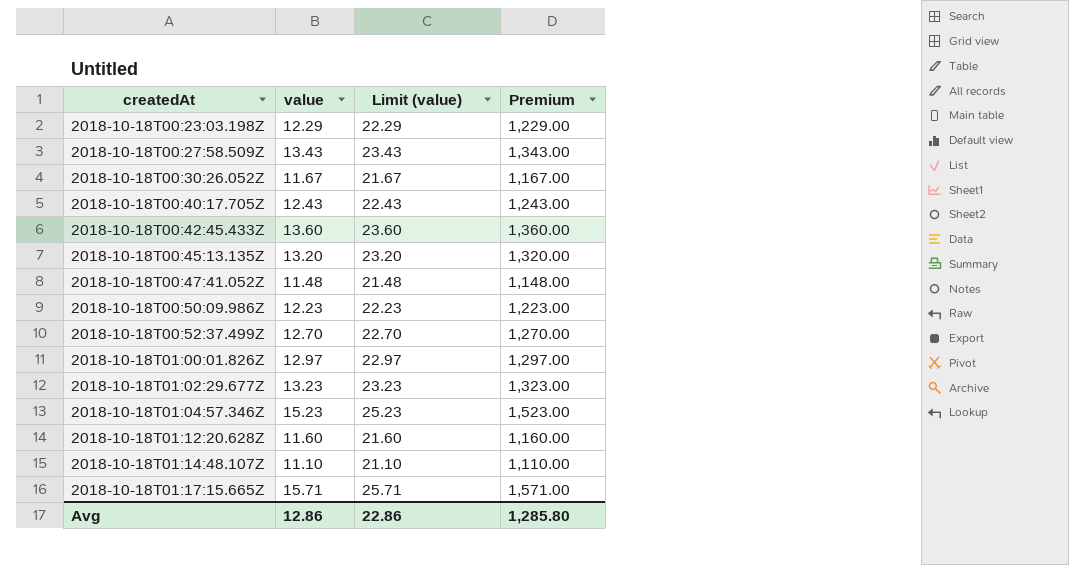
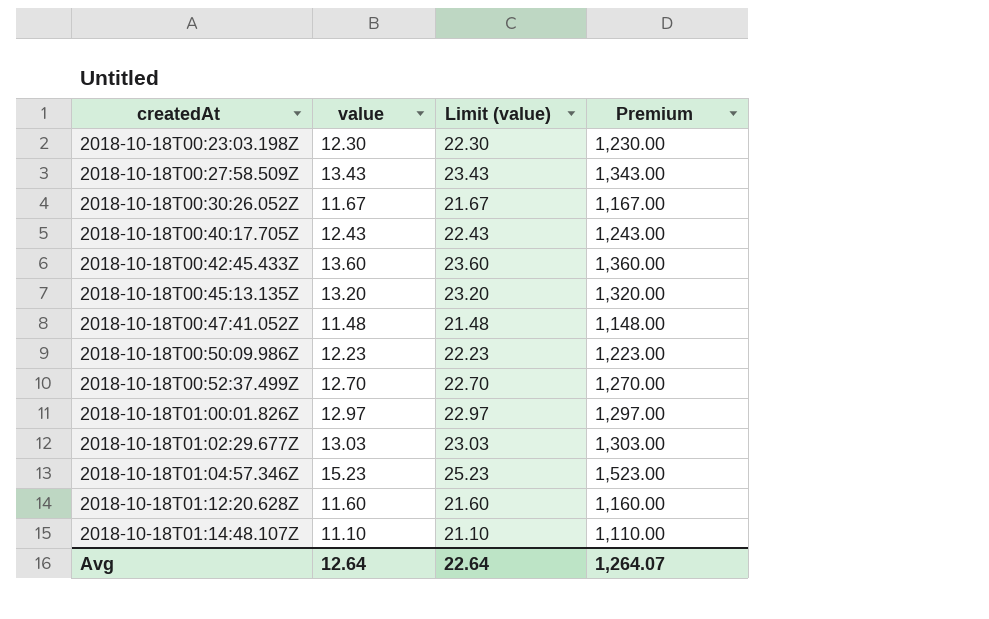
row 2018-10-18T01:17:15.665Z: 15.71 | 25.71 | 1,571.00 -> none
2018-10-18T00:23:03.198Z | value: 12.29 -> 12.30
2018-10-18T00:23:03.198Z | Limit (value): 22.29 -> 22.30
2018-10-18T00:23:03.198Z | Premium: 1,229.00 -> 1,230.00
2018-10-18T01:02:29.677Z | value: 13.23 -> 13.03
2018-10-18T01:02:29.677Z | Limit (value): 23.23 -> 23.03
2018-10-18T01:02:29.677Z | Premium: 1,323.00 -> 1,303.00
Avg | value: 12.86 -> 12.64
Avg | Limit (value): 22.86 -> 22.64
Avg | Premium: 1,285.80 -> 1,264.07

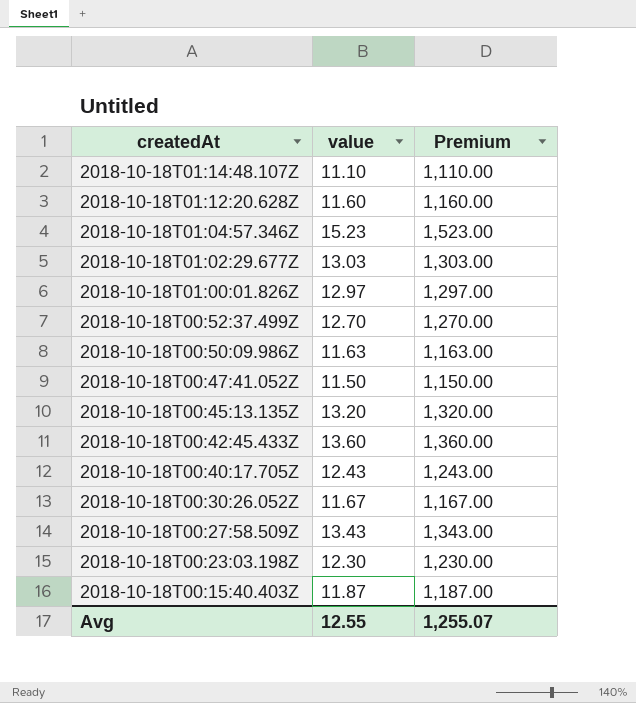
row order: createdAt ascending -> createdAt descending
column Limit (value) | formula: [value] + 10 -> none
2018-10-18T00:50:09.986Z | value: 12.23 -> 11.63
2018-10-18T00:50:09.986Z | Premium: 1,223.00 -> 1,163.00
2018-10-18T00:47:41.052Z | value: 11.48 -> 11.50
2018-10-18T00:47:41.052Z | Premium: 1,148.00 -> 1,150.00
row 2018-10-18T00:15:40.403Z: none -> 11.87 | 1,187.00
Avg | value: 12.64 -> 12.55
Avg | Premium: 1,264.07 -> 1,255.07

